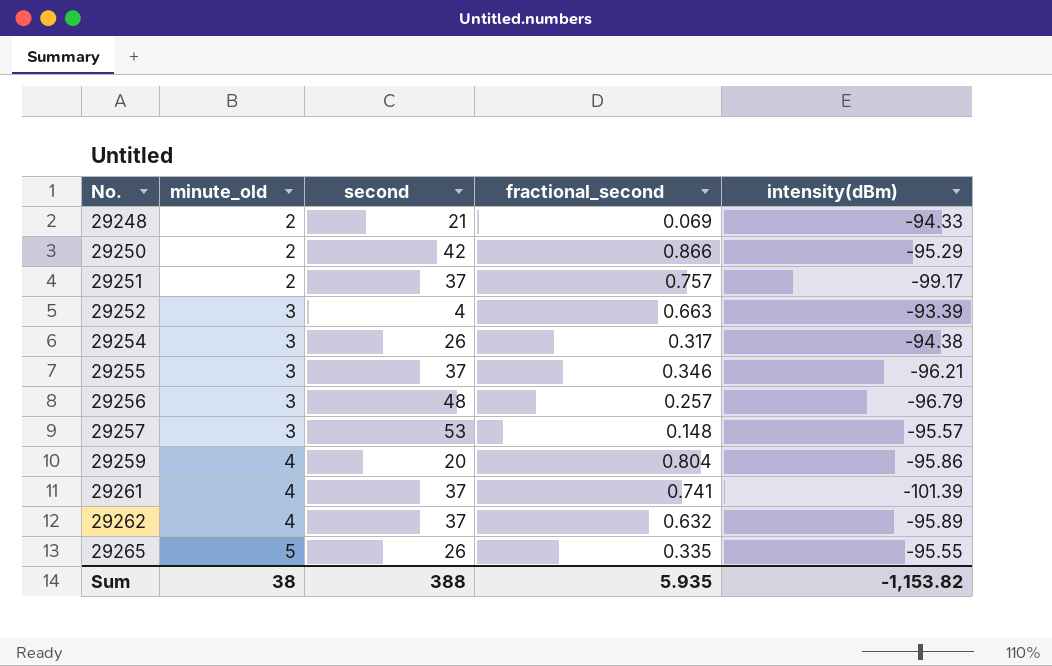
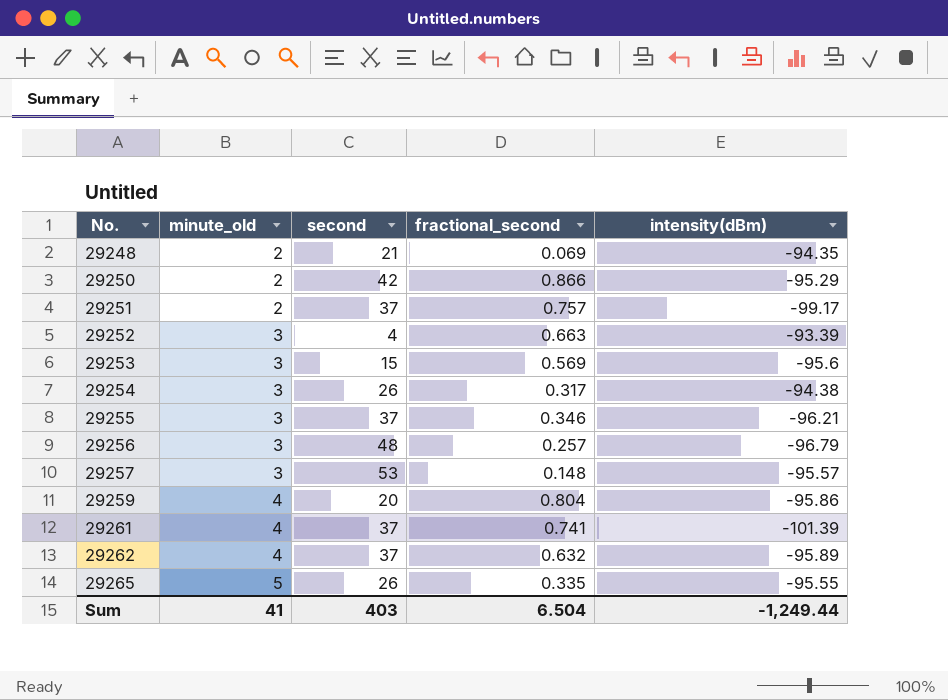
29248 | intensity(dBm): -94.33 -> -94.35
row 29253: none -> 3 | 15 | 0.569 | -95.6
Sum | minute_old: 38 -> 41
Sum | second: 388 -> 403
Sum | fractional_second: 5.935 -> 6.504
Sum | intensity(dBm): -1,153.82 -> -1,249.44

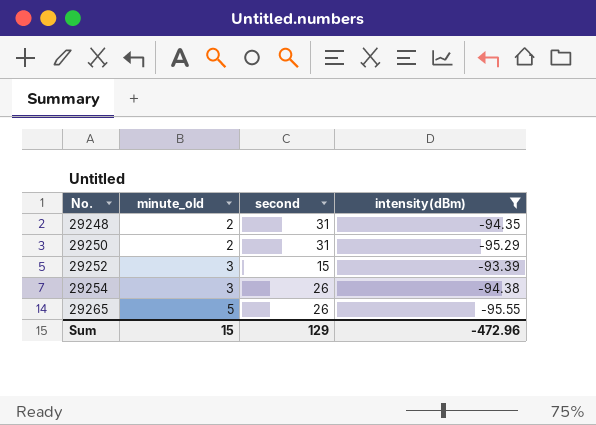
filter: none -> intensity(dBm) >= -95.55
column fractional_second | position: 4 -> none
29248 | second: 21 -> 31
29250 | second: 42 -> 31
29252 | second: 4 -> 15
Sum | minute_old: 41 -> 15
Sum | second: 403 -> 129
Sum | intensity(dBm): -1,249.44 -> -472.96

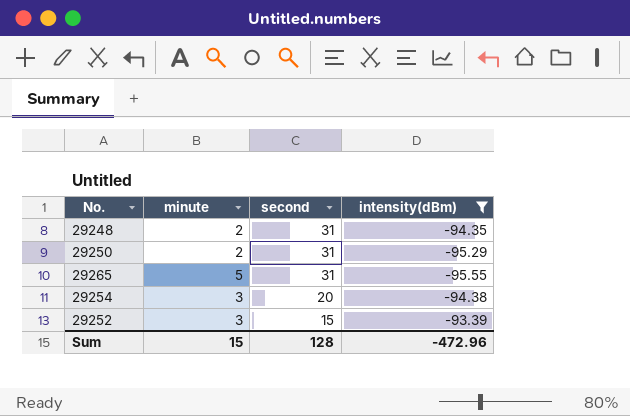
row order: No. ascending -> second descending
column name: minute_old -> minute
29265 | second: 26 -> 31
29254 | second: 26 -> 20
Sum | second: 129 -> 128

